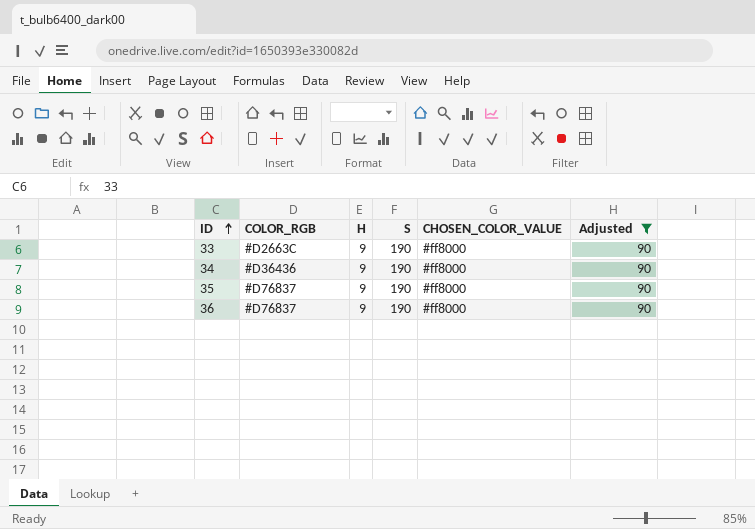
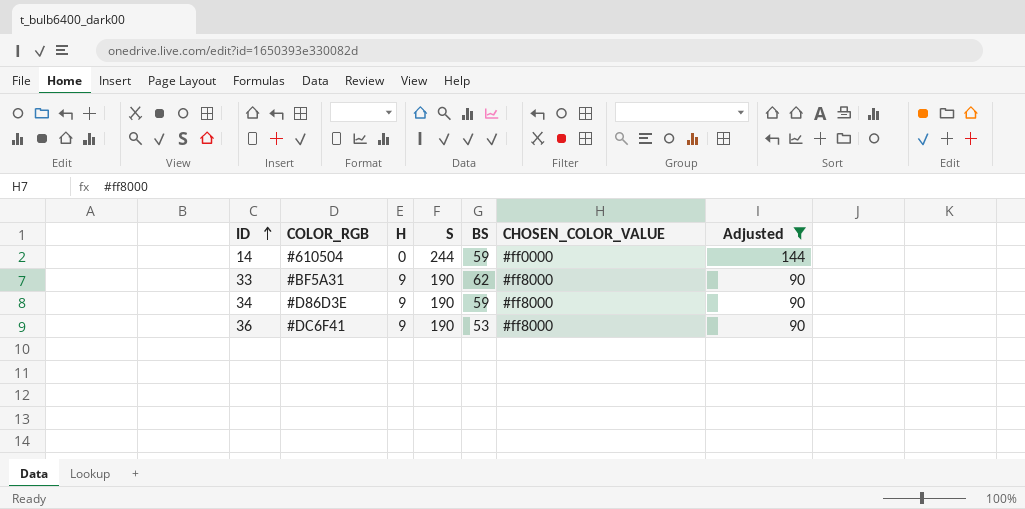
column BS | position: none -> 5
row 35: #D76837 | 9 | 190 | #ff8000 | 90 -> none
row 14: none -> #610504 | 0 | 244 | 59 | #ff0000 | 144
33 | COLOR_RGB: #D2663C -> #BF5A31
34 | COLOR_RGB: #D36436 -> #D86D3E
36 | COLOR_RGB: #D76837 -> #DC6F41

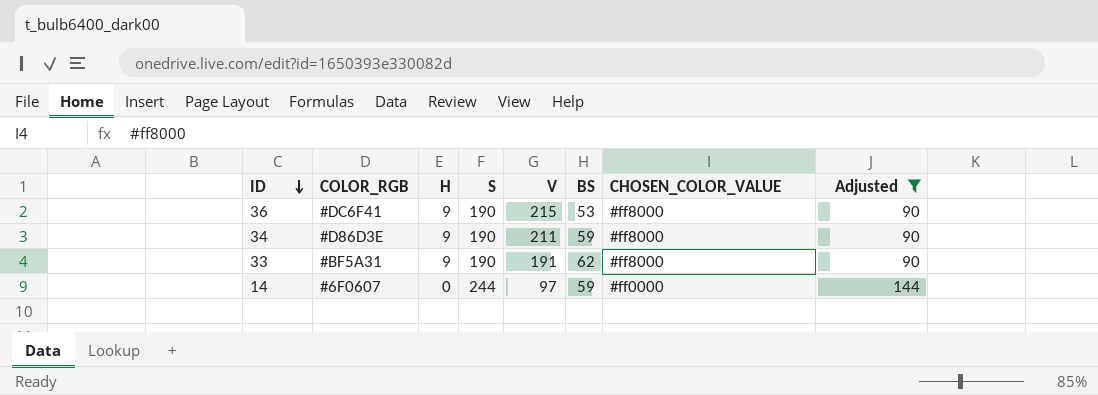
row order: ID ascending -> ID descending
column V | position: none -> 5
14 | COLOR_RGB: #610504 -> #6F0607

